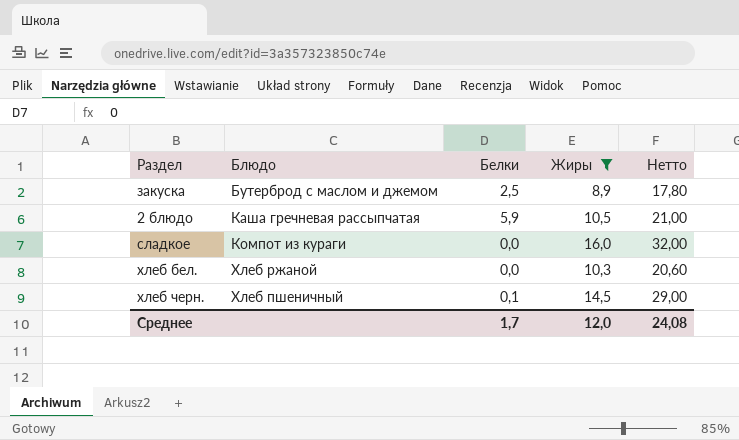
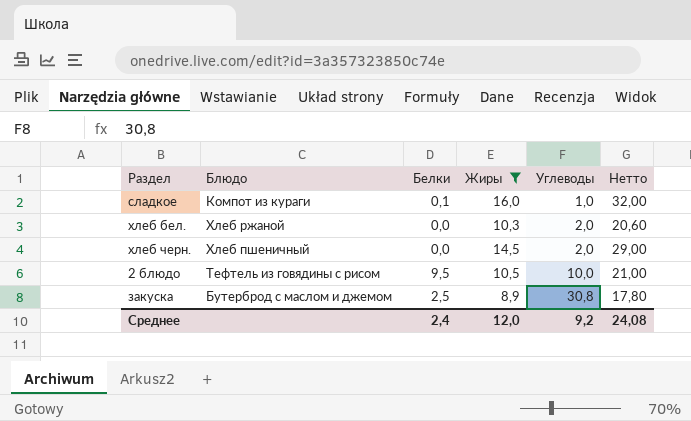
row order: none -> Углеводы ascending
column Углеводы | position: none -> 5
сладкое | Белки: 0,0 -> 0,1
хлеб черн. | Белки: 0,1 -> 0,0
2 блюдо | Блюдо: Каша гречневая рассыпчатая -> Тефтель из говядины с рисом
2 блюдо | Белки: 5,9 -> 9,5
Среднее | Белки: 1,7 -> 2,4

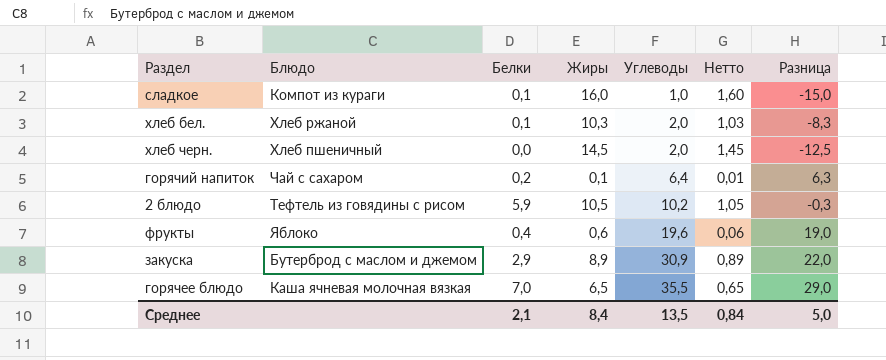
filter: Жиры >= 8,9 -> none
column Нетто | formula: [Жиры] * 2 -> [Жиры] * 0,1
column Разница | formula: none -> [Углеводы] - [Жиры]
хлеб бел. | Белки: 0,0 -> 0,1
2 блюдо | Белки: 9,5 -> 5,9
2 блюдо | Углеводы: 10,0 -> 10,2
закуска | Белки: 2,5 -> 2,9
закуска | Углеводы: 30,8 -> 30,9
Среднее | Белки: 2,4 -> 2,1
Среднее | Жиры: 12,0 -> 8,4
Среднее | Углеводы: 9,2 -> 13,5
Среднее | Нетто: 24,08 -> 0,84

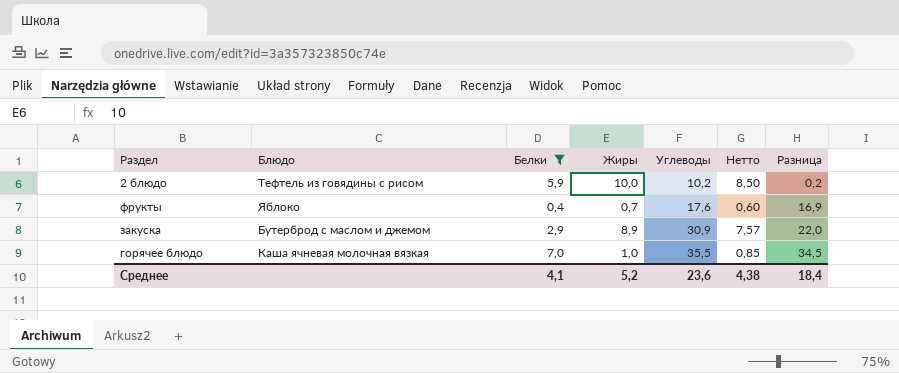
filter: none -> Белки >= 0,4
column Нетто | formula: [Жиры] * 0,1 -> [Жиры] * 0,85
2 блюдо | Жиры: 10,5 -> 10,0
2 блюдо | Разница: -0,3 -> 0,2
фрукты | Жиры: 0,6 -> 0,7
фрукты | Углеводы: 19,6 -> 17,6
фрукты | Разница: 19,0 -> 16,9
горячее блюдо | Жиры: 6,5 -> 1,0
горячее блюдо | Разница: 29,0 -> 34,5
Среднее | Белки: 2,1 -> 4,1
Среднее | Жиры: 8,4 -> 5,2
Среднее | Углеводы: 13,5 -> 23,6
Среднее | Нетто: 0,84 -> 4,38
Среднее | Разница: 5,0 -> 18,4

